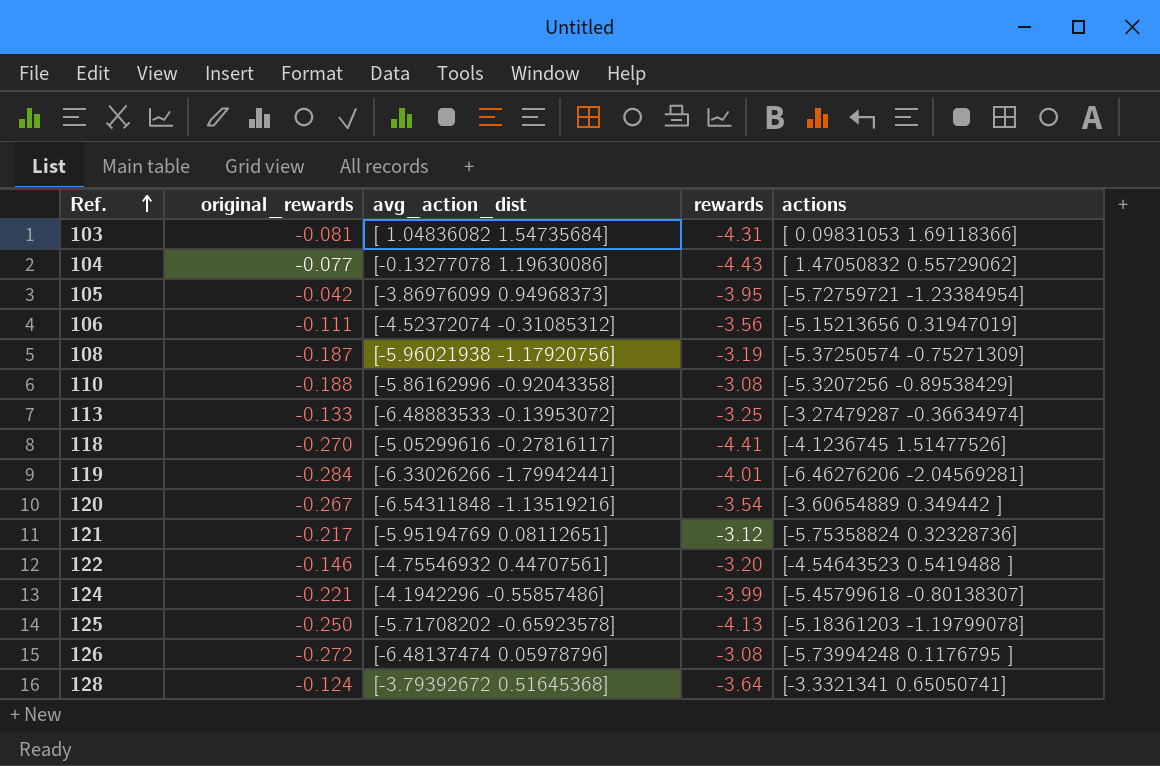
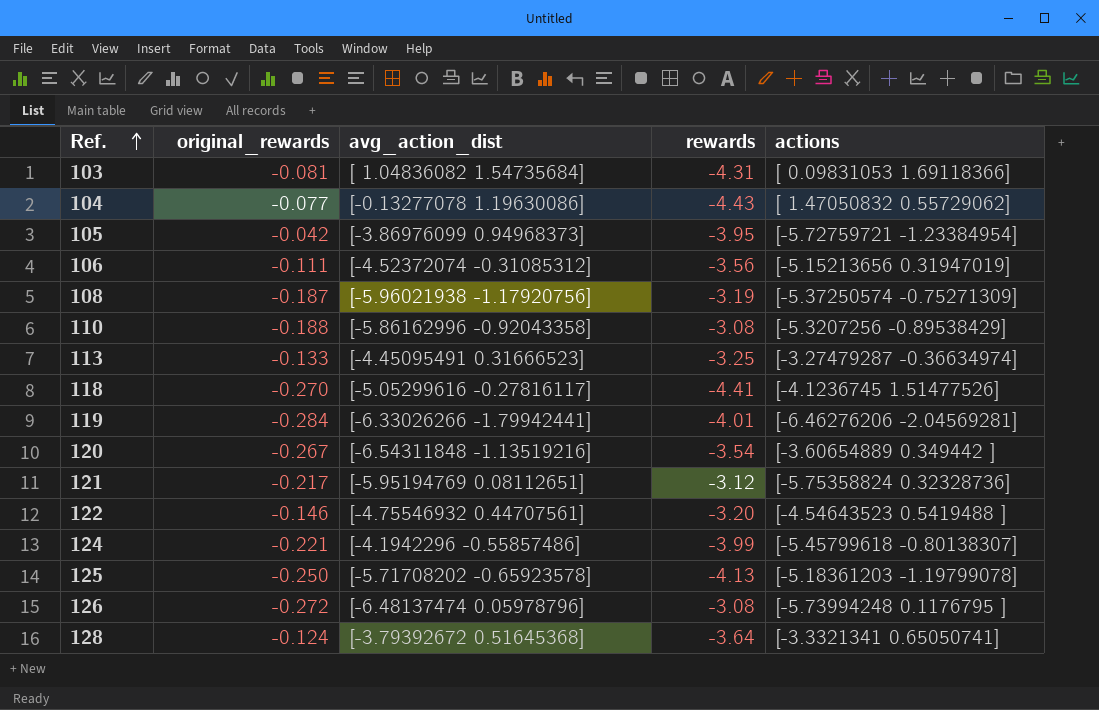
113 | avg_action_dist: [-6.48883533 -0.13953072] -> [-4.45095491 0.31666523]

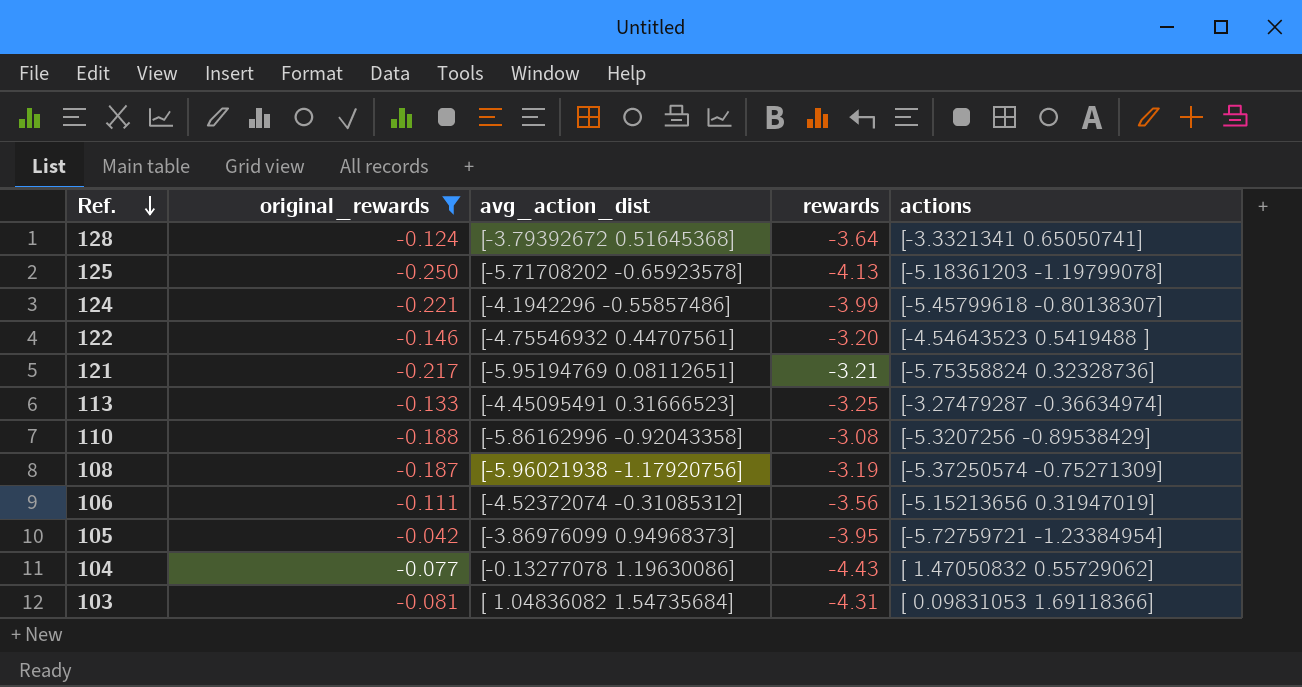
filter: none -> original_rewards >= -0.250
row order: Ref. ascending -> Ref. descending
121 | rewards: -3.12 -> -3.21

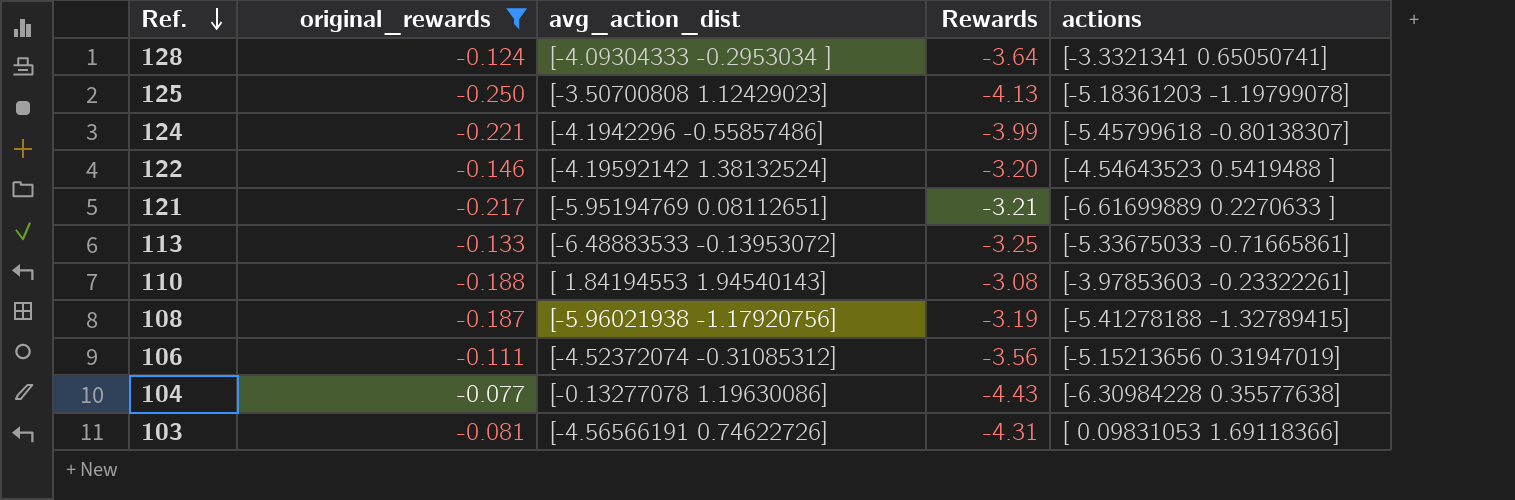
column name: rewards -> Rewards
row 105: -0.042 | [-3.86976099 0.94968373] | -3.95 | [-5.72759721 -1.23384954] -> none
128 | avg_action_dist: [-3.79392672 0.51645368] -> [-4.09304333 -0.2953034 ]
125 | avg_action_dist: [-5.71708202 -0.65923578] -> [-3.50700808 1.12429023]
122 | avg_action_dist: [-4.75546932 0.44707561] -> [-4.19592142 1.38132524]
121 | actions: [-5.75358824 0.32328736] -> [-6.61699889 0.2270633 ]
113 | avg_action_dist: [-4.45095491 0.31666523] -> [-6.48883533 -0.13953072]
113 | actions: [-3.27479287 -0.36634974] -> [-5.33675033 -0.71665861]
110 | avg_action_dist: [-5.86162996 -0.92043358] -> [ 1.84194553 1.94540143]
110 | actions: [-5.3207256 -0.89538429] -> [-3.97853603 -0.23322261]
108 | actions: [-5.37250574 -0.75271309] -> [-5.41278188 -1.32789415]
104 | actions: [ 1.47050832 0.55729062] -> [-6.30984228 0.35577638]
103 | avg_action_dist: [ 1.04836082 1.54735684] -> [-4.56566191 0.74622726]

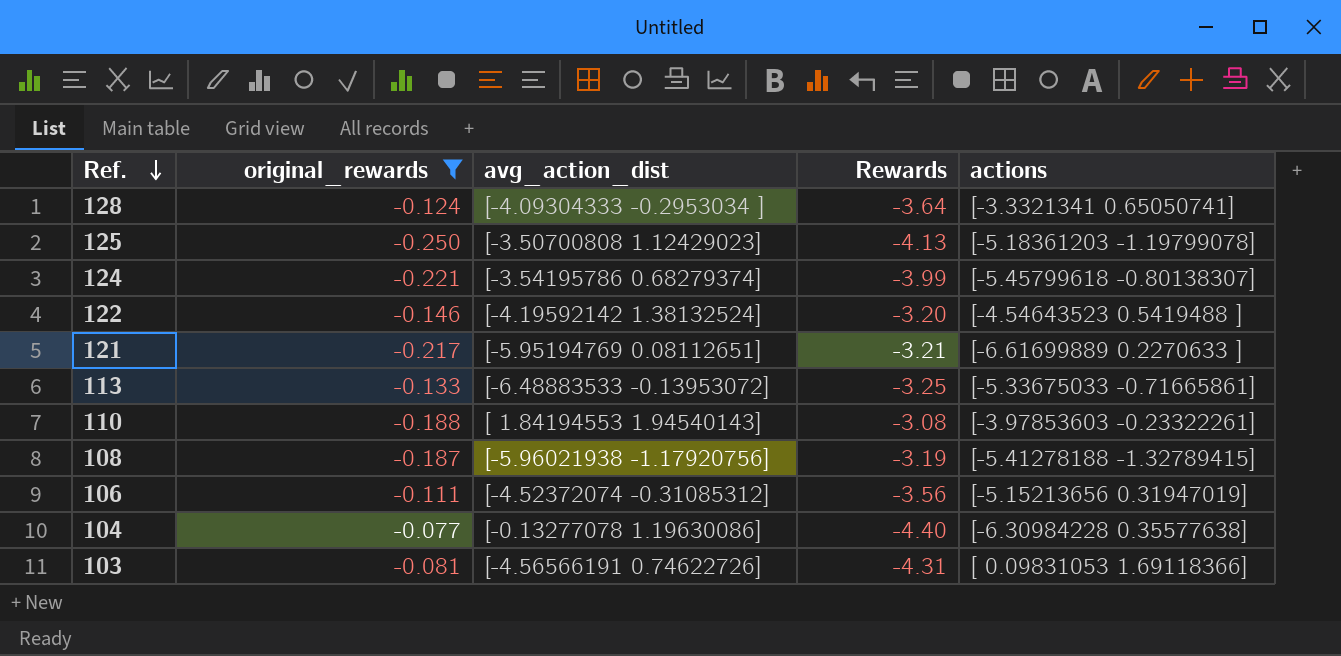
124 | avg_action_dist: [-4.1942296 -0.55857486] -> [-3.54195786 0.68279374]
104 | Rewards: -4.43 -> -4.40

